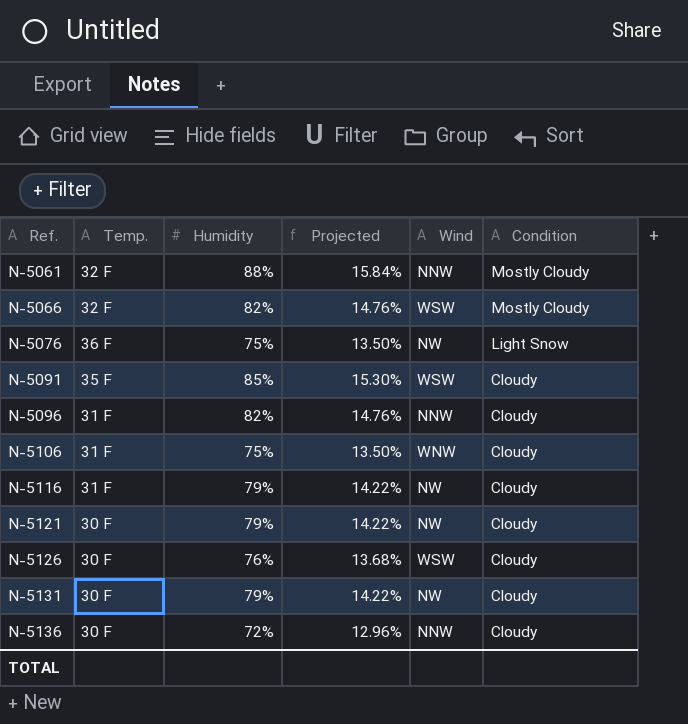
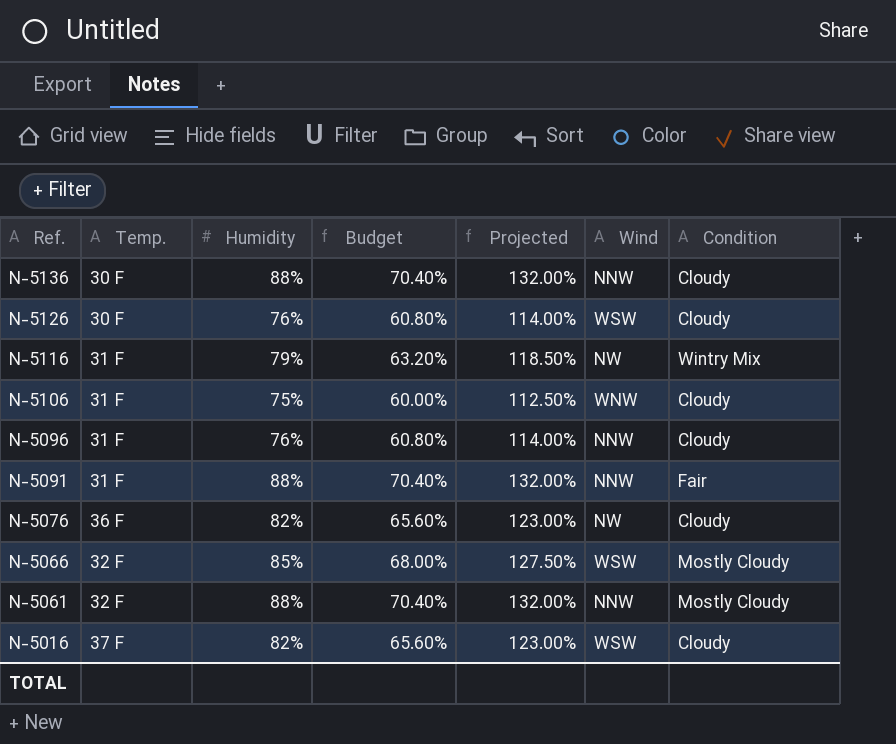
row order: Ref. ascending -> Ref. descending
column Budget | formula: none -> [Humidity] * 0.8
column Projected | formula: [Humidity] * 0.18 -> [Humidity] * 1.5
row N-5121: 30 F | 79% | 14.22% | NW | Cloudy -> none
row N-5131: 30 F | 79% | 14.22% | NW | Cloudy -> none
N-5136 | Humidity: 72% -> 88%
N-5116 | Condition: Cloudy -> Wintry Mix
N-5096 | Humidity: 82% -> 76%
N-5091 | Temp.: 35 F -> 31 F
N-5091 | Humidity: 85% -> 88%
N-5091 | Wind: WSW -> NNW
N-5091 | Condition: Cloudy -> Fair
N-5076 | Humidity: 75% -> 82%
N-5076 | Condition: Light Snow -> Cloudy
N-5066 | Humidity: 82% -> 85%
row N-5016: none -> 37 F | 82% | 65.60% | 123.00% | WSW | Cloudy

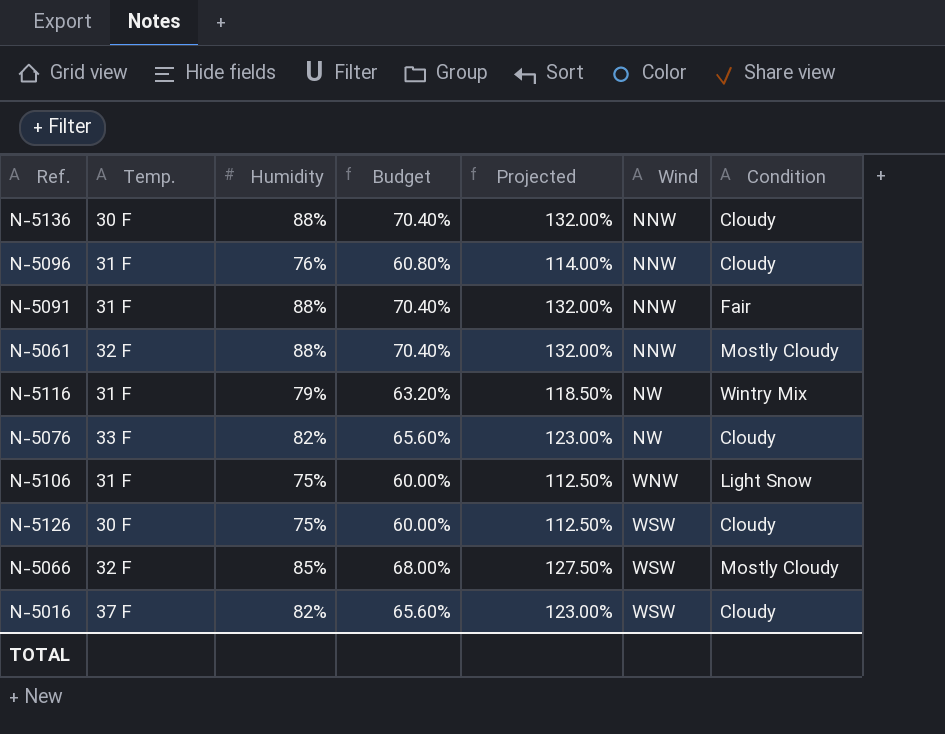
row order: Ref. descending -> Wind ascending
N-5076 | Temp.: 36 F -> 33 F
N-5106 | Condition: Cloudy -> Light Snow
N-5126 | Humidity: 76% -> 75%
N-5126 | Budget: 60.80% -> 60.00%
N-5126 | Projected: 114.00% -> 112.50%

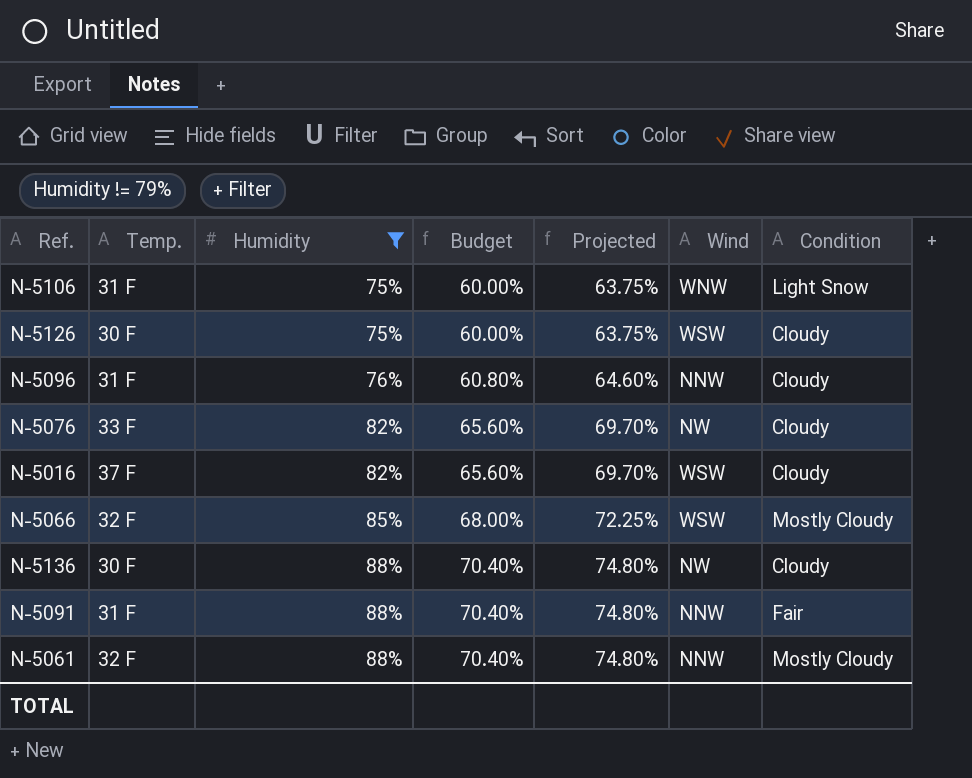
filter: none -> Humidity != 79%
row order: Wind ascending -> Humidity ascending
column Projected | formula: [Humidity] * 1.5 -> [Humidity] * 0.85
N-5136 | Wind: NNW -> NW

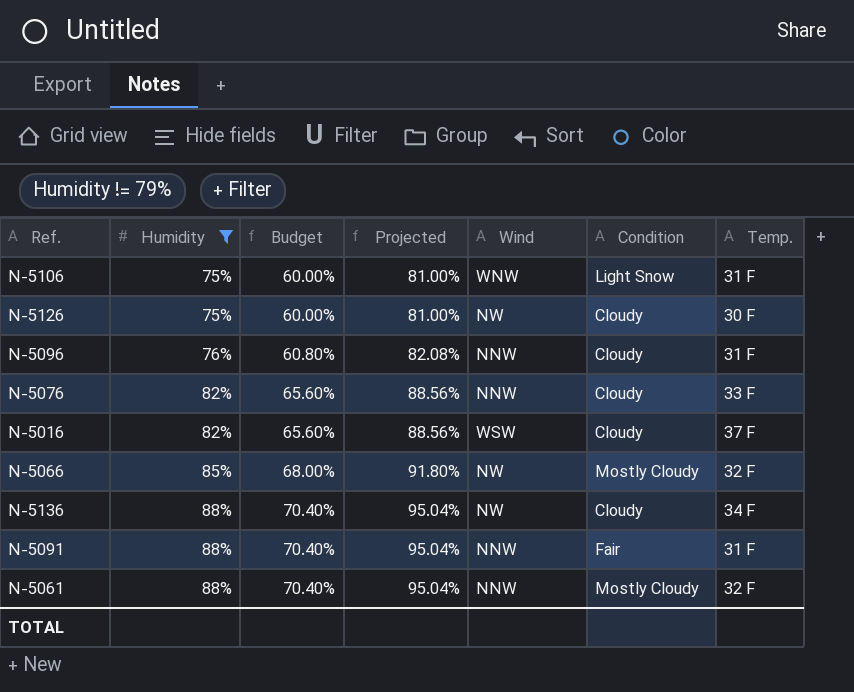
column Projected | formula: [Humidity] * 0.85 -> [Humidity] * 1.08
column Temp. | position: 2 -> 7
N-5126 | Wind: WSW -> NW
N-5076 | Wind: NW -> NNW
N-5066 | Wind: WSW -> NW
N-5136 | Temp.: 30 F -> 34 F

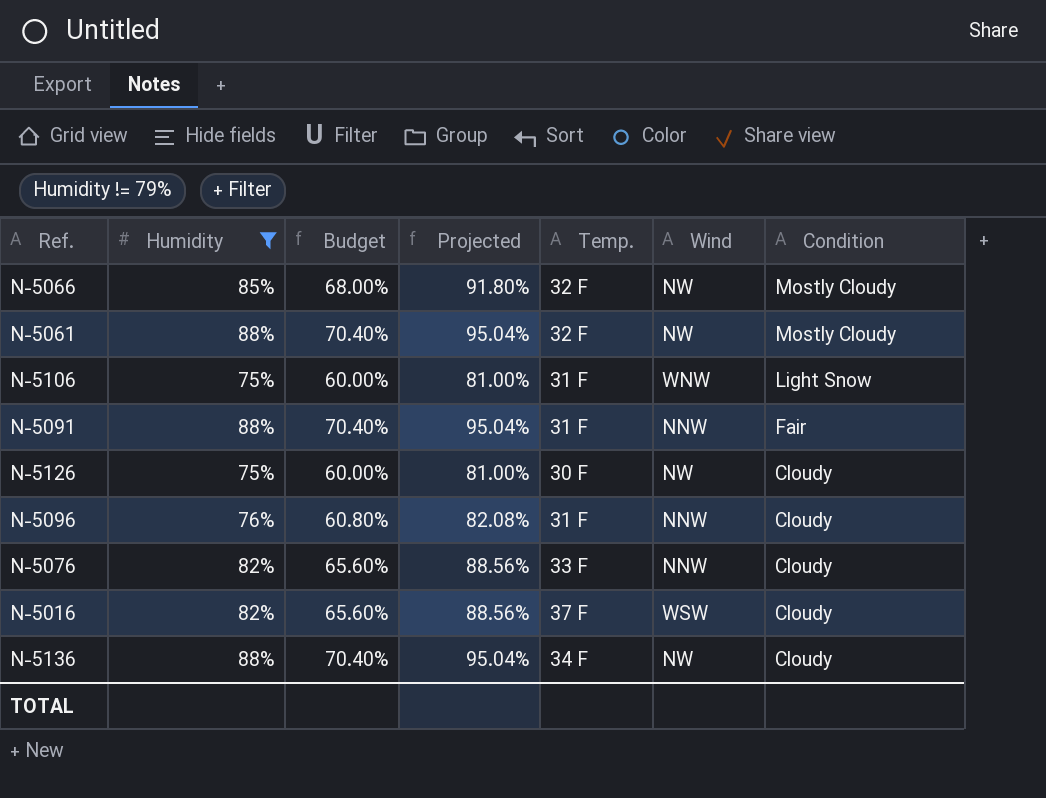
row order: Humidity ascending -> Condition descending
column Temp. | position: 7 -> 5
N-5061 | Wind: NNW -> NW

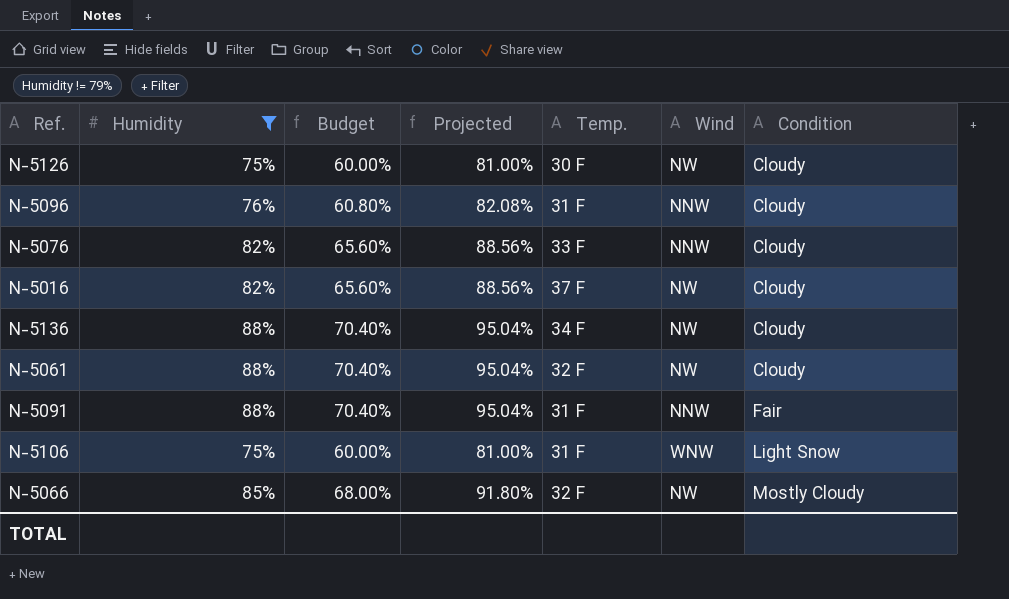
row order: Condition descending -> Condition ascending
N-5016 | Wind: WSW -> NW
N-5061 | Condition: Mostly Cloudy -> Cloudy

